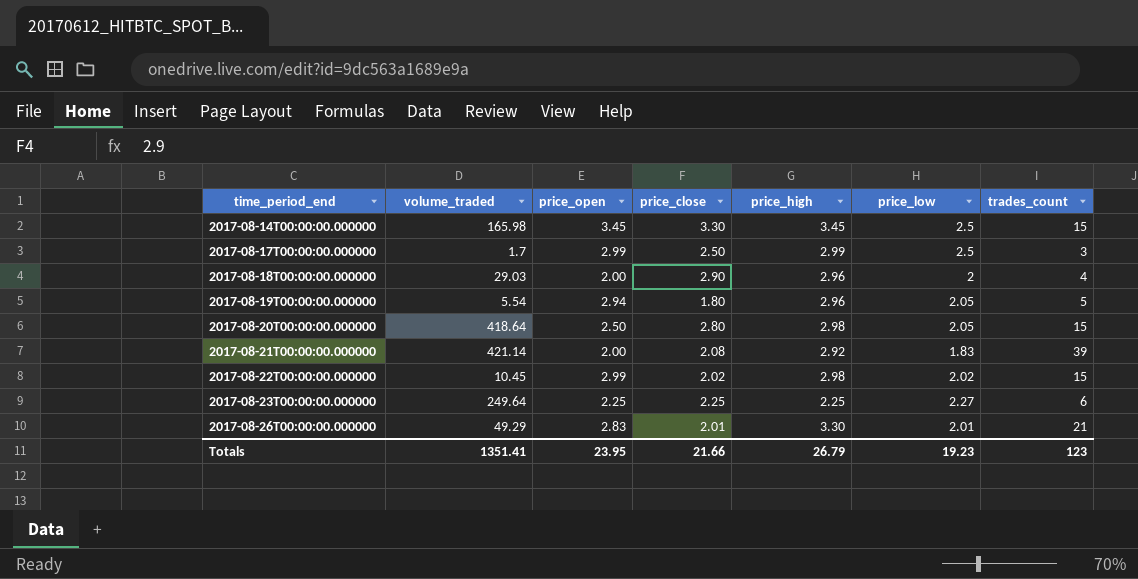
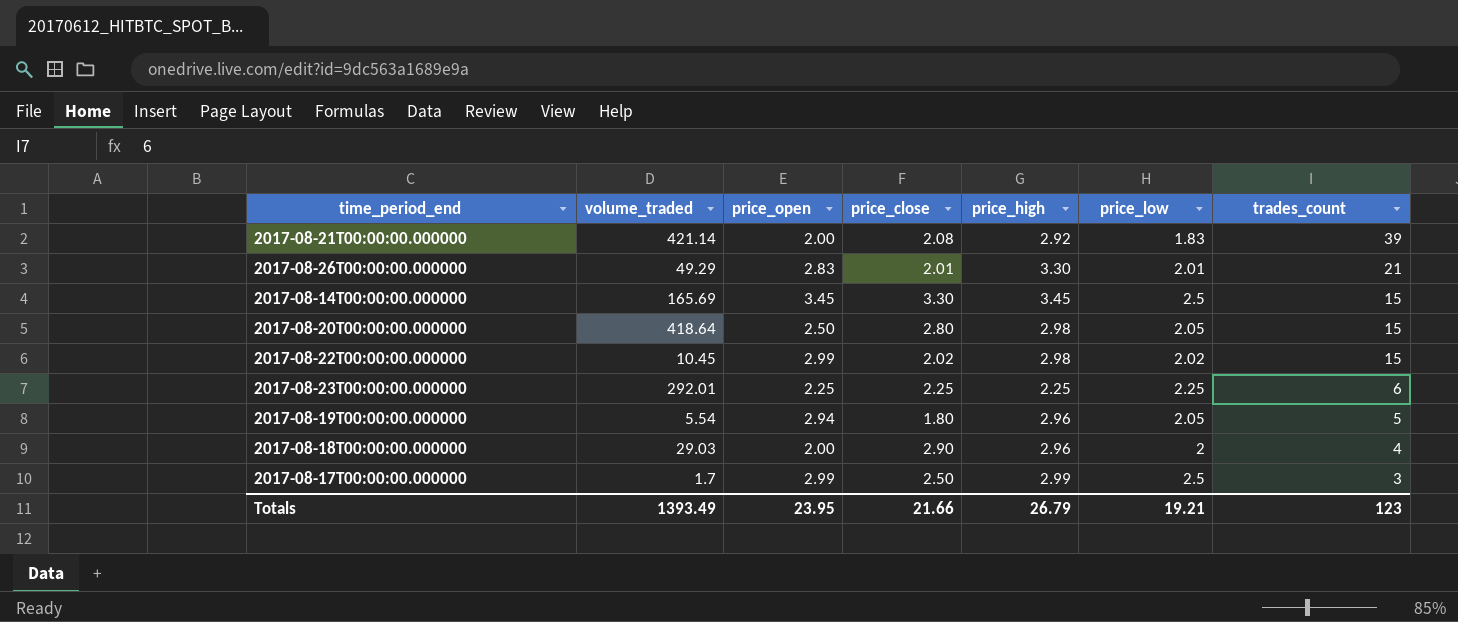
row order: time_period_end ascending -> trades_count descending
2017-08-14T00:00:00.000000 | volume_traded: 165.98 -> 165.69
2017-08-23T00:00:00.000000 | volume_traded: 249.64 -> 292.01
2017-08-23T00:00:00.000000 | price_low: 2.27 -> 2.25
Totals | volume_traded: 1351.41 -> 1393.49
Totals | price_low: 19.23 -> 19.21

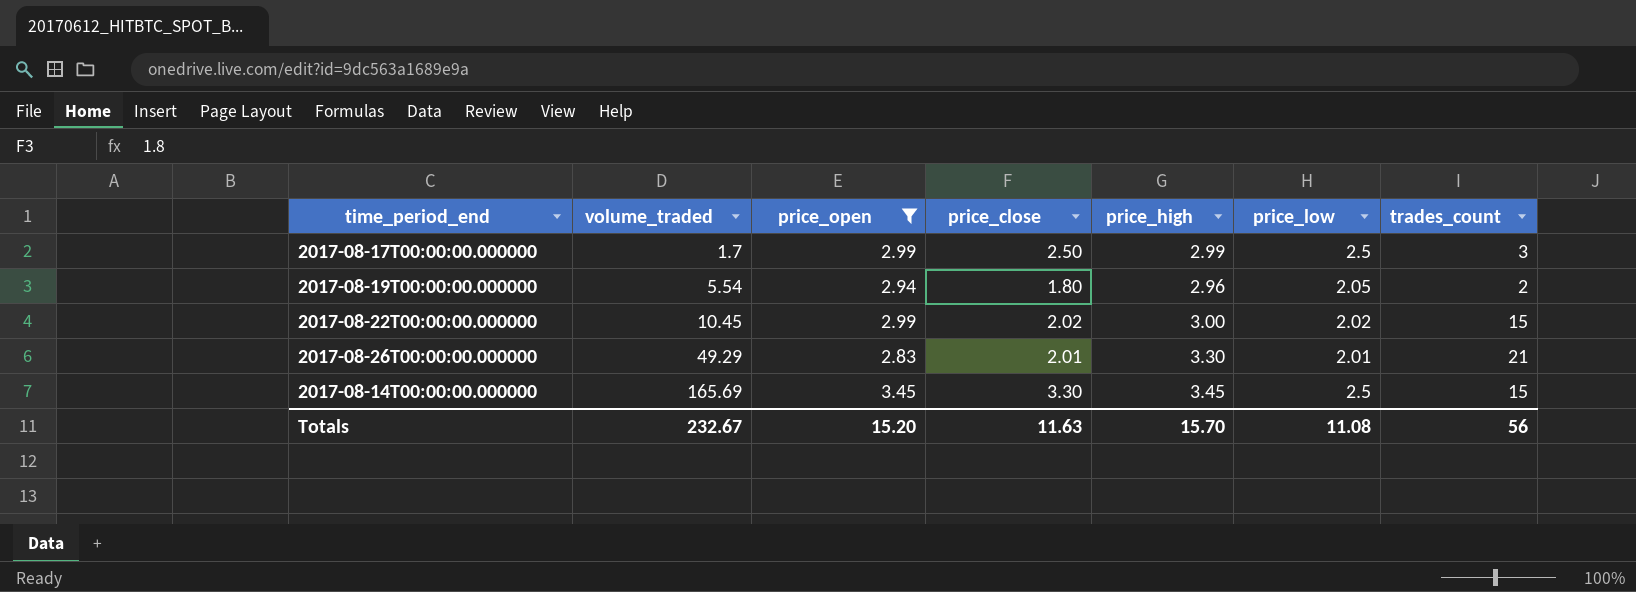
filter: none -> price_open >= 2.83
row order: trades_count descending -> volume_traded ascending
2017-08-19T00:00:00.000000 | trades_count: 5 -> 2
2017-08-22T00:00:00.000000 | price_high: 2.98 -> 3.00
Totals | volume_traded: 1393.49 -> 232.67
Totals | price_open: 23.95 -> 15.20
Totals | price_close: 21.66 -> 11.63
Totals | price_high: 26.79 -> 15.70
Totals | price_low: 19.21 -> 11.08
Totals | trades_count: 123 -> 56

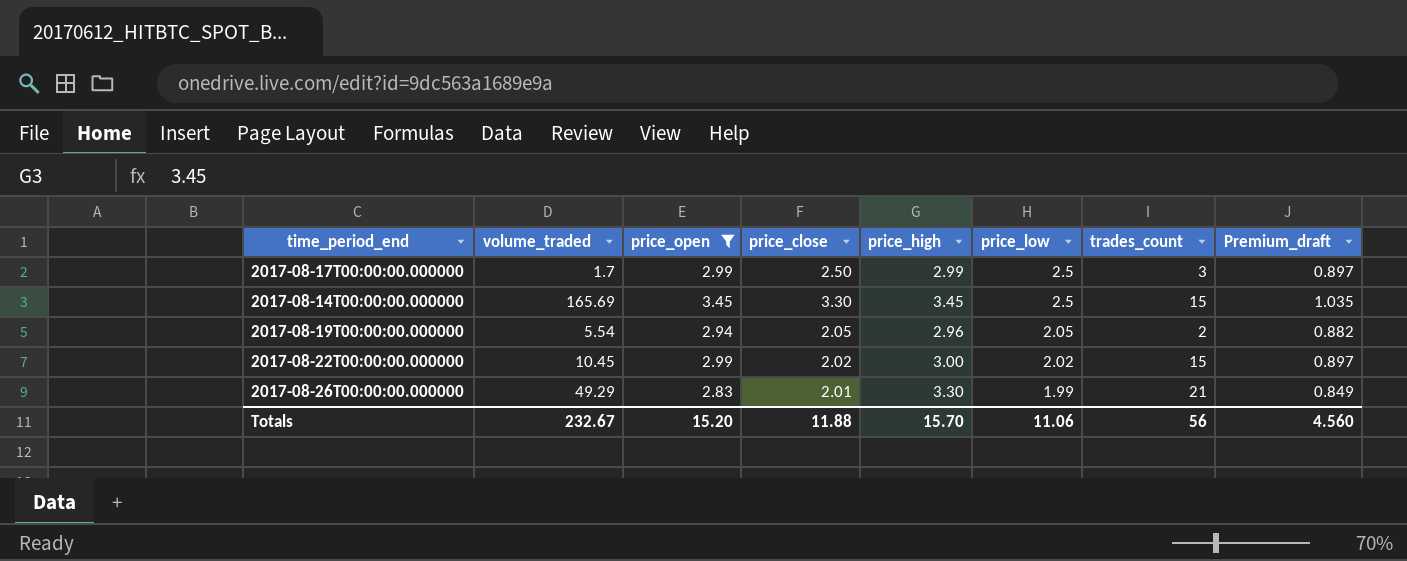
row order: volume_traded ascending -> price_low descending
column Premium_draft | formula: none -> [price_open] * 0.3
2017-08-19T00:00:00.000000 | price_close: 1.80 -> 2.05
2017-08-26T00:00:00.000000 | price_low: 2.01 -> 1.99
Totals | price_close: 11.63 -> 11.88
Totals | price_low: 11.08 -> 11.06

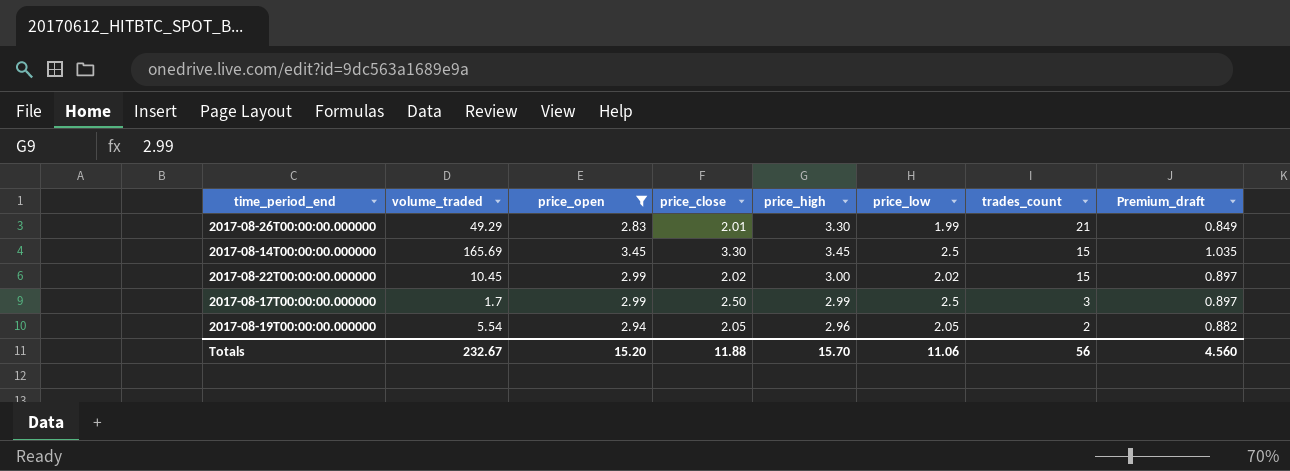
row order: price_low descending -> trades_count descending

